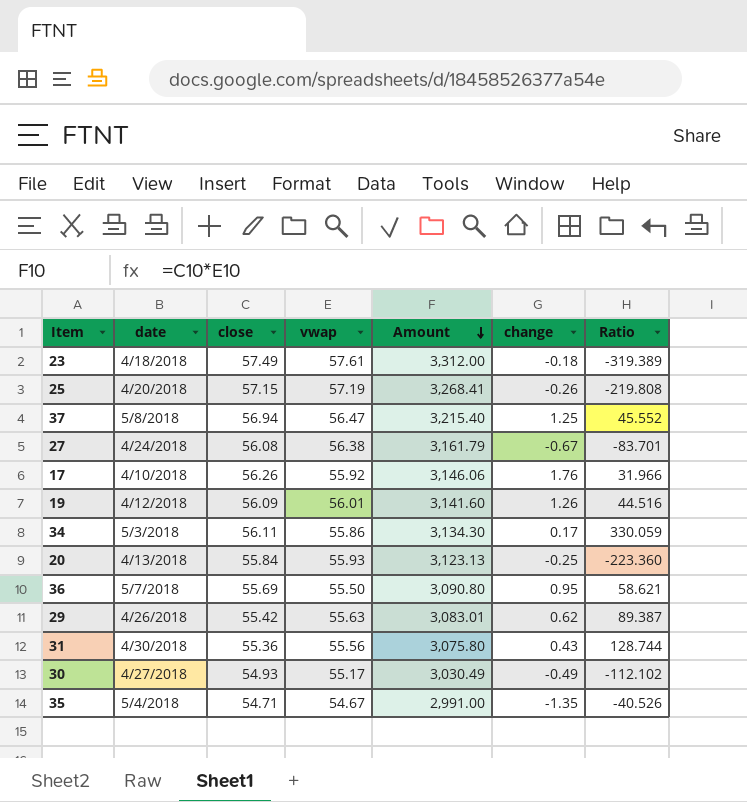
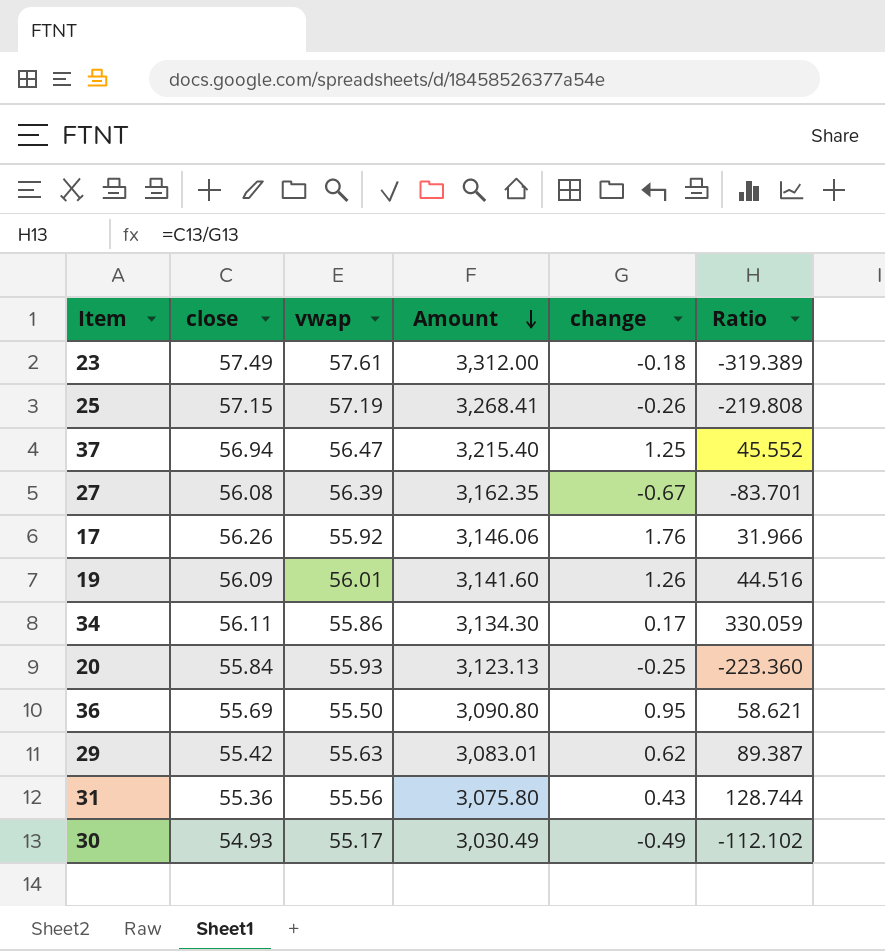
column date | position: 2 -> none
row 35: 5/4/2018 | 54.71 | 54.67 | 2,991.00 | -1.35 | -40.526 -> none
27 | vwap: 56.38 -> 56.39
27 | Amount: 3,161.79 -> 3,162.35

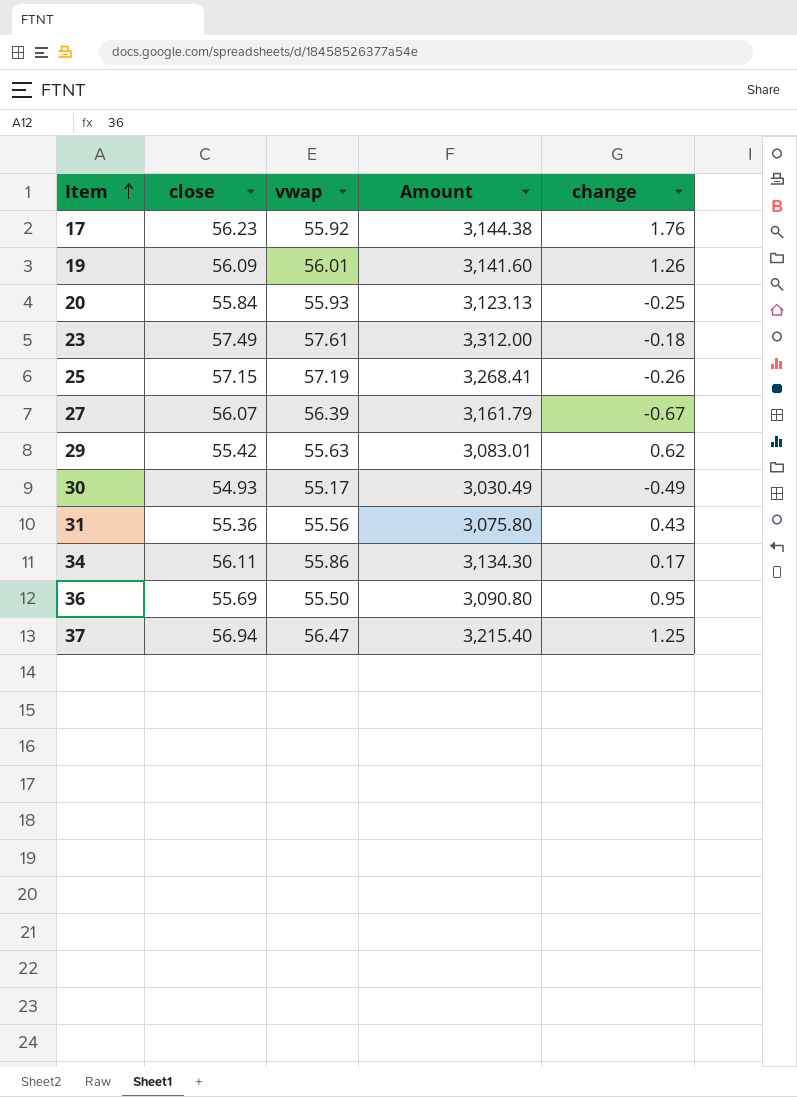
row order: Amount descending -> Item ascending
column Ratio | formula: [close] / [change] -> none
17 | close: 56.26 -> 56.23
17 | Amount: 3,146.06 -> 3,144.38
27 | close: 56.08 -> 56.07
27 | Amount: 3,162.35 -> 3,161.79

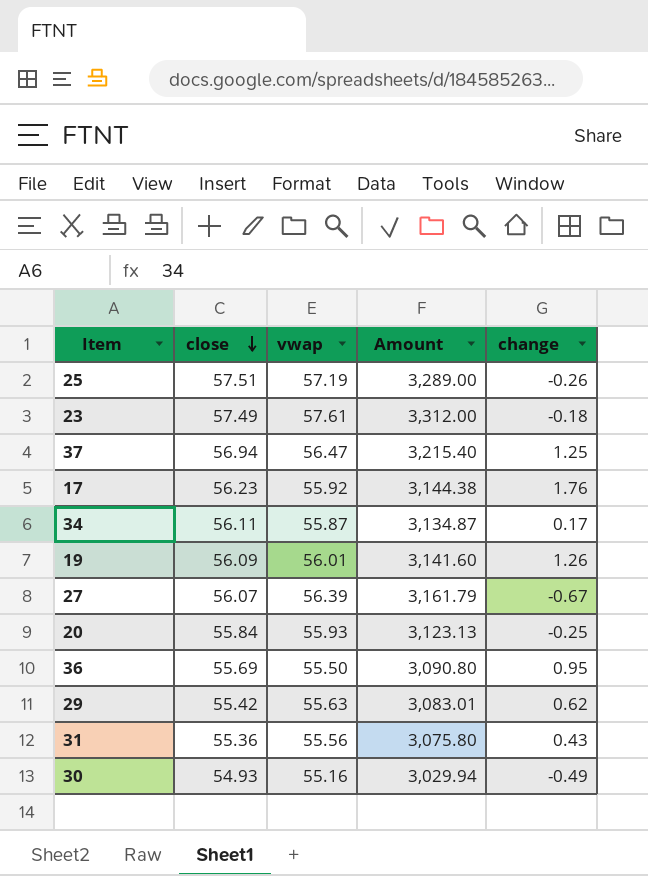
row order: Item ascending -> close descending
25 | close: 57.15 -> 57.51
25 | Amount: 3,268.41 -> 3,289.00
34 | vwap: 55.86 -> 55.87
34 | Amount: 3,134.30 -> 3,134.87
30 | vwap: 55.17 -> 55.16
30 | Amount: 3,030.49 -> 3,029.94

